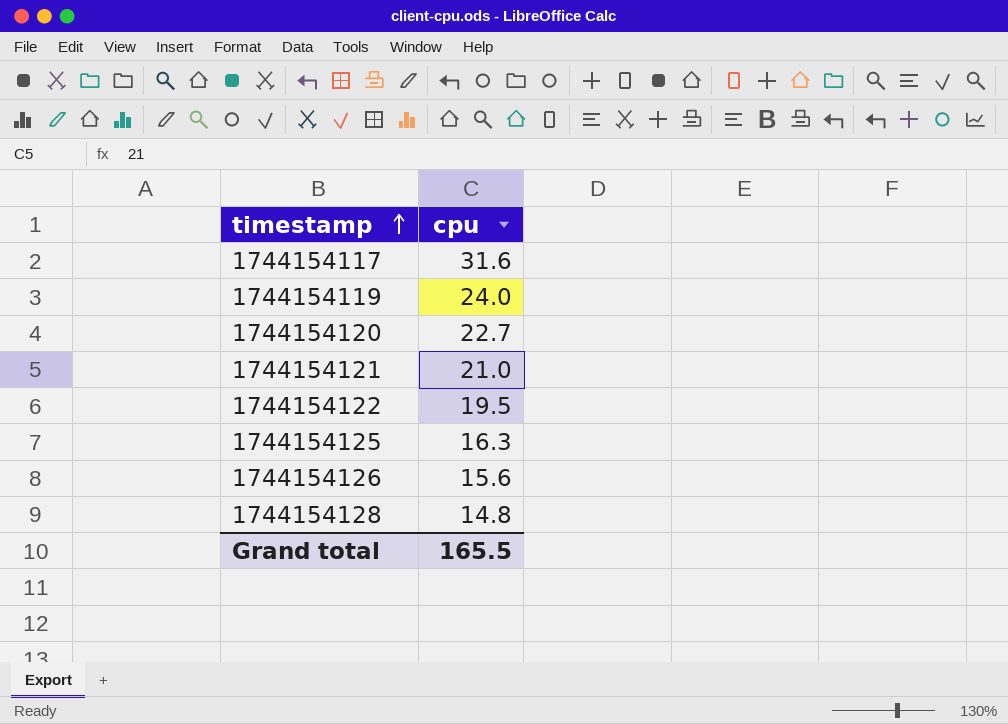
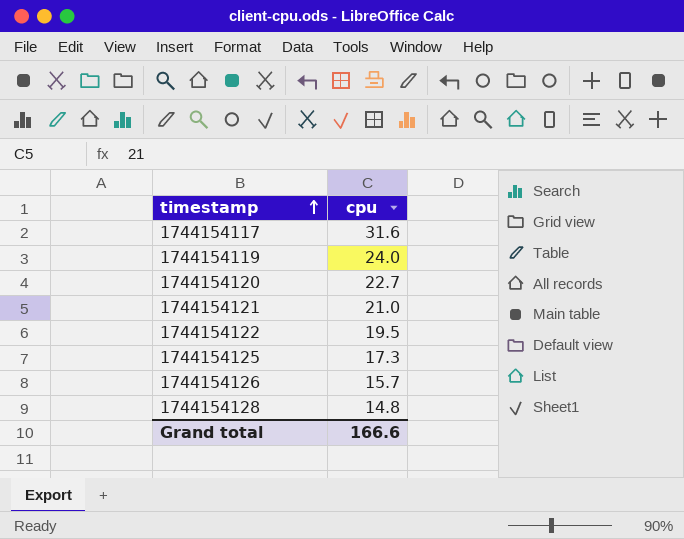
1744154125 | cpu: 16.3 -> 17.3
1744154126 | cpu: 15.6 -> 15.7
Grand total | cpu: 165.5 -> 166.6

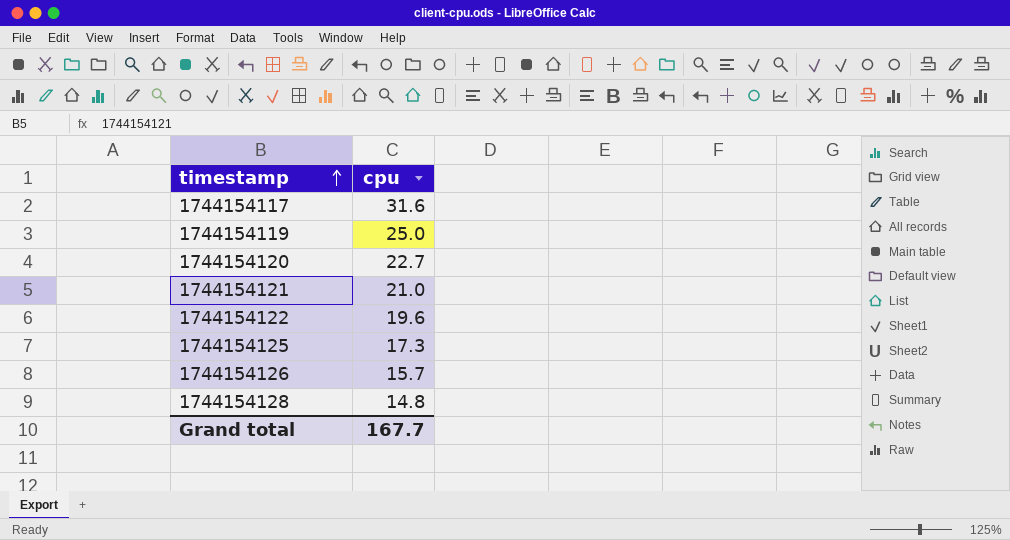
1744154119 | cpu: 24.0 -> 25.0
1744154122 | cpu: 19.5 -> 19.6
Grand total | cpu: 166.6 -> 167.7

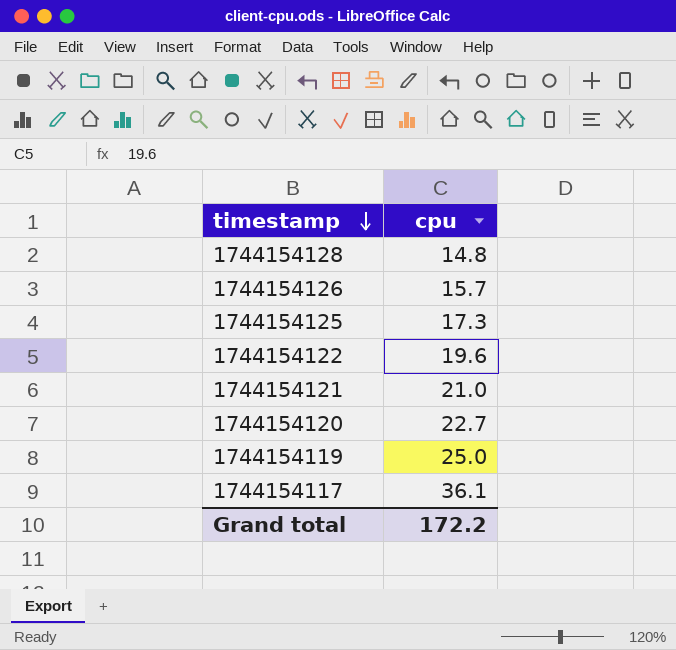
row order: timestamp ascending -> timestamp descending
1744154117 | cpu: 31.6 -> 36.1
Grand total | cpu: 167.7 -> 172.2

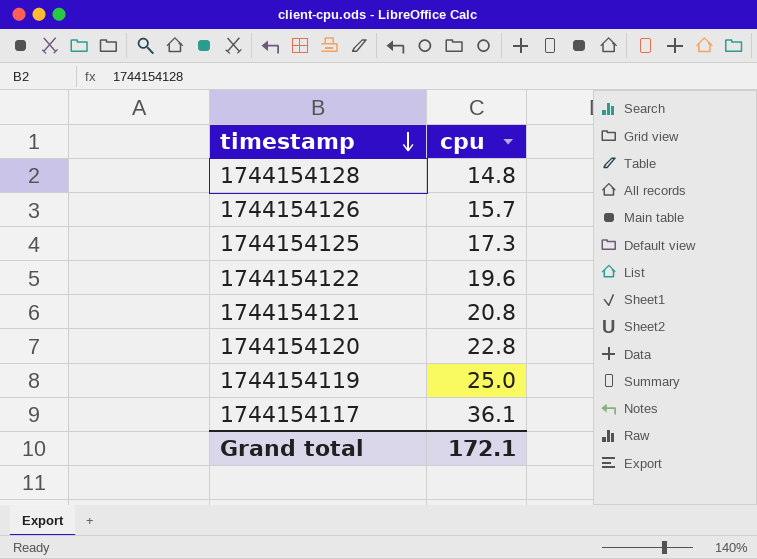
1744154121 | cpu: 21.0 -> 20.8
1744154120 | cpu: 22.7 -> 22.8
Grand total | cpu: 172.2 -> 172.1

